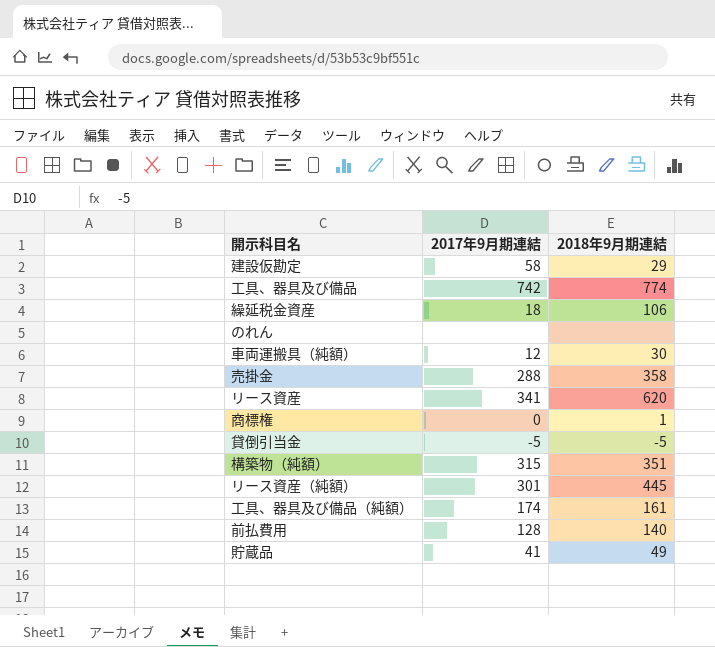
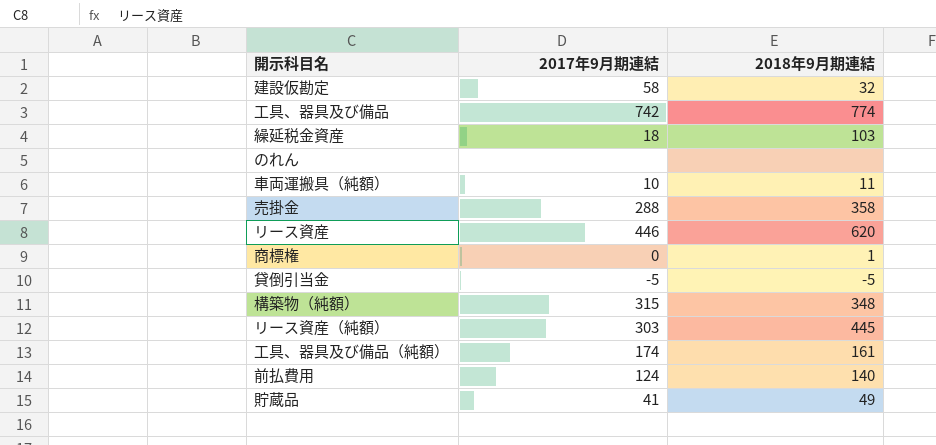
建設仮勘定 | 2018年9月期連結: 29 -> 32
繰延税金資産 | 2018年9月期連結: 106 -> 103
車両運搬具（純額） | 2017年9月期連結: 12 -> 10
車両運搬具（純額） | 2018年9月期連結: 30 -> 11
リース資産 | 2017年9月期連結: 341 -> 446
構築物（純額） | 2018年9月期連結: 351 -> 348
リース資産（純額） | 2017年9月期連結: 301 -> 303
前払費用 | 2017年9月期連結: 128 -> 124

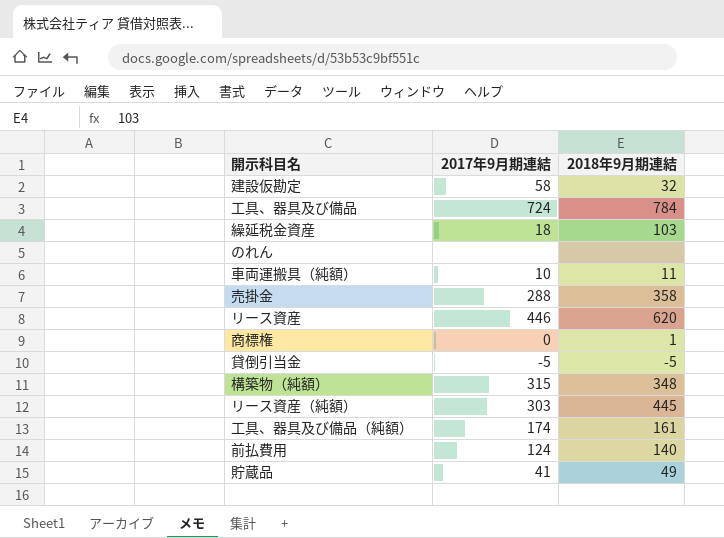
工具、器具及び備品 | 2017年9月期連結: 742 -> 724
工具、器具及び備品 | 2018年9月期連結: 774 -> 784

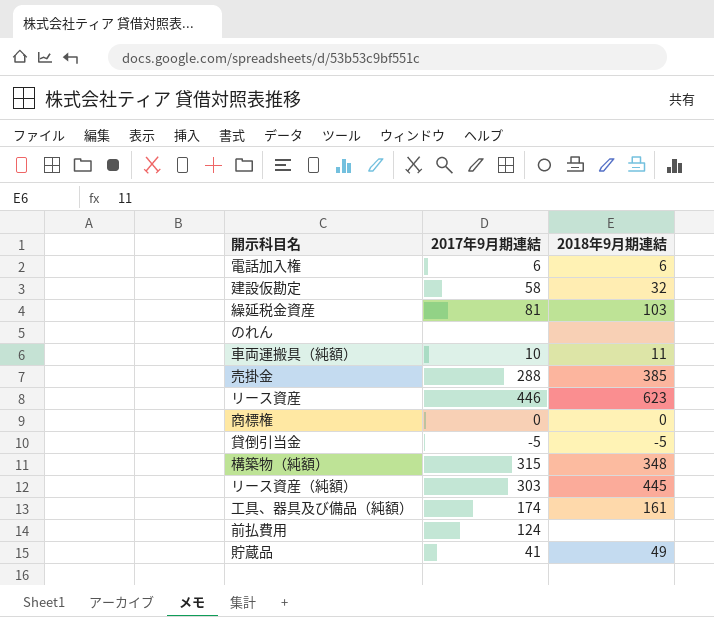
row 工具、器具及び備品: 724 | 784 -> none
row 電話加入権: none -> 6 | 6
繰延税金資産 | 2017年9月期連結: 18 -> 81
売掛金 | 2018年9月期連結: 358 -> 385
リース資産 | 2018年9月期連結: 620 -> 623
商標権 | 2018年9月期連結: 1 -> 0
前払費用 | 2018年9月期連結: 140 -> none

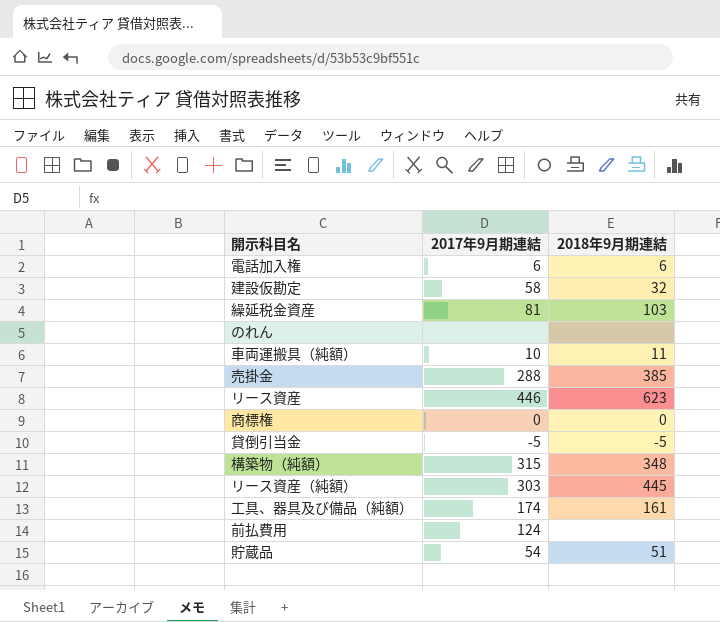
貯蔵品 | 2017年9月期連結: 41 -> 54
貯蔵品 | 2018年9月期連結: 49 -> 51

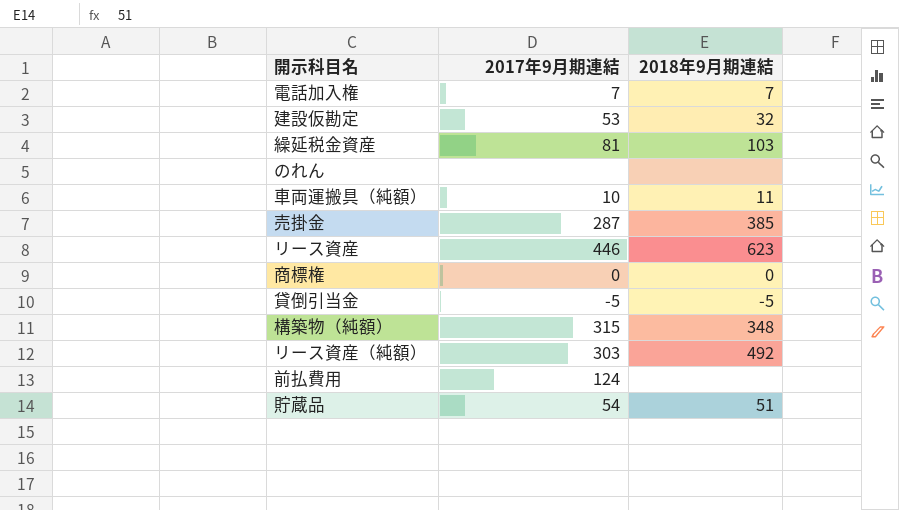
row 工具、器具及び備品（純額）: 174 | 161 -> none
電話加入権 | 2017年9月期連結: 6 -> 7
電話加入権 | 2018年9月期連結: 6 -> 7
建設仮勘定 | 2017年9月期連結: 58 -> 53
売掛金 | 2017年9月期連結: 288 -> 287
リース資産（純額） | 2018年9月期連結: 445 -> 492

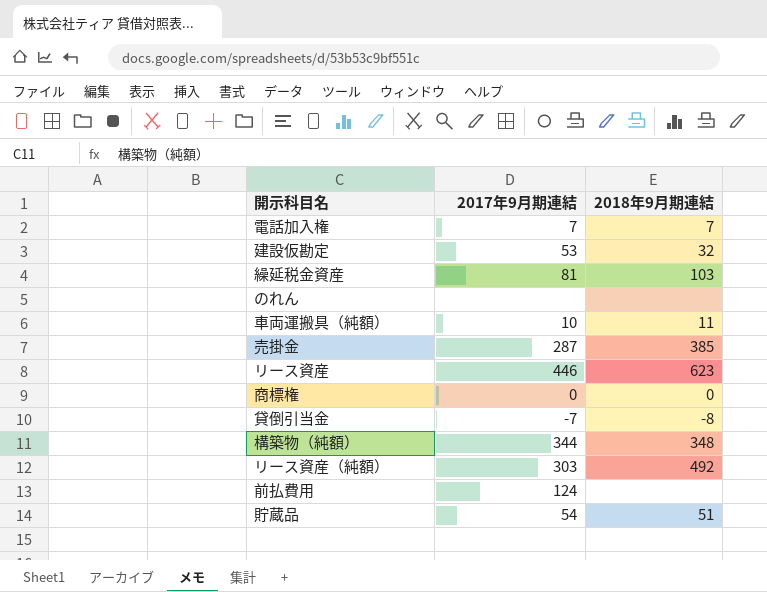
貸倒引当金 | 2017年9月期連結: -5 -> -7
貸倒引当金 | 2018年9月期連結: -5 -> -8
構築物（純額） | 2017年9月期連結: 315 -> 344

